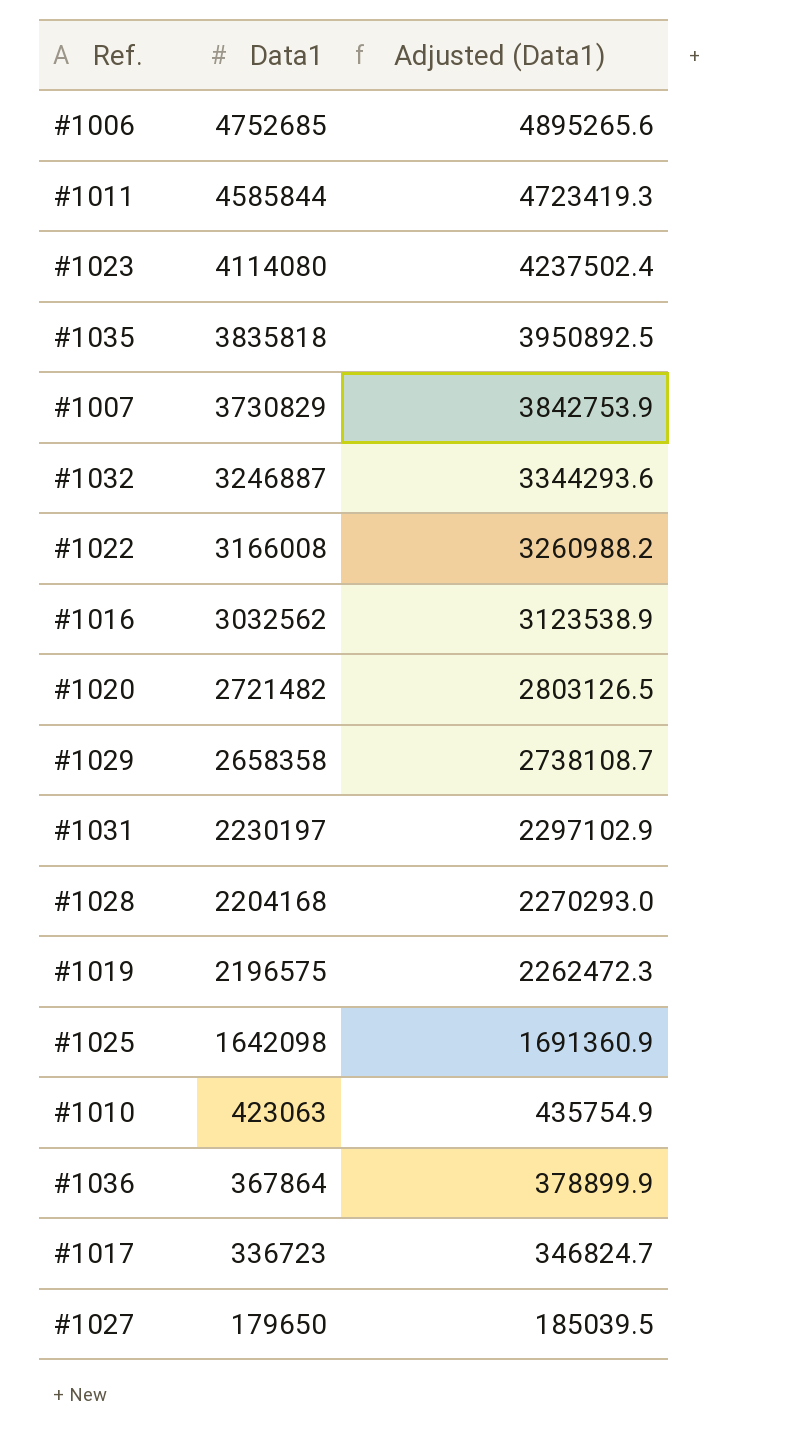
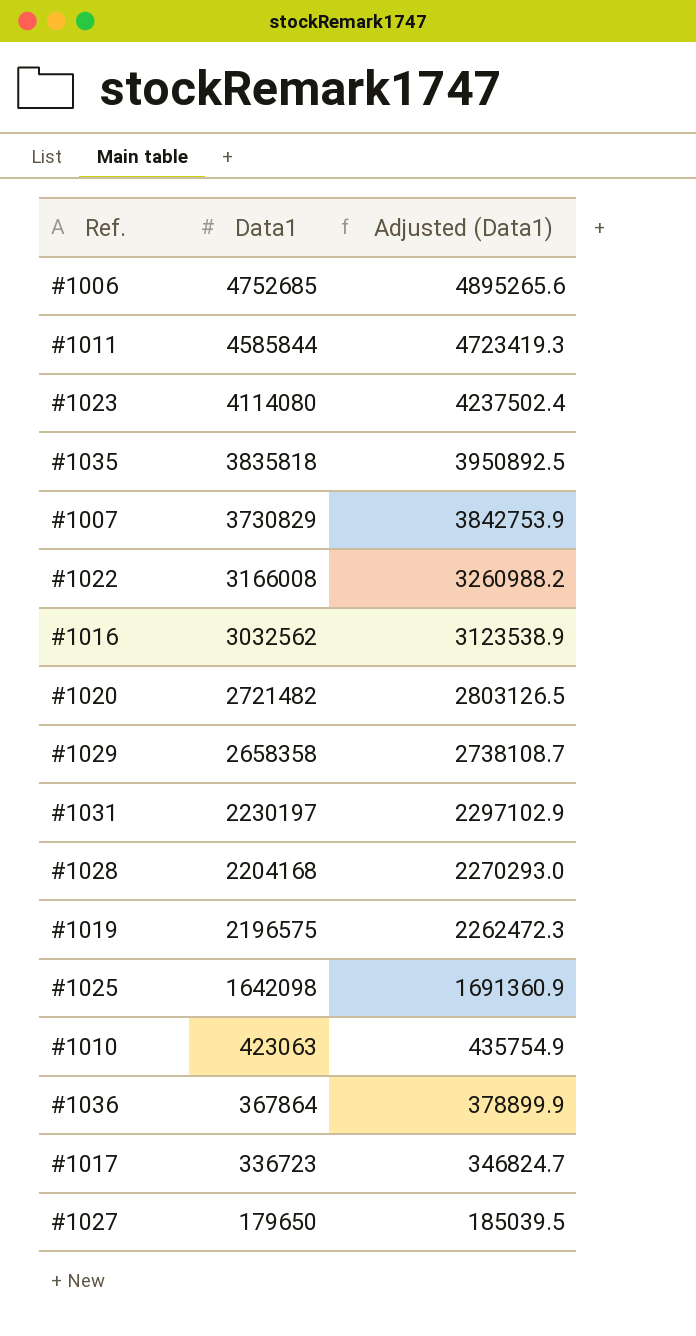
row #1032: 3246887 | 3344293.6 -> none

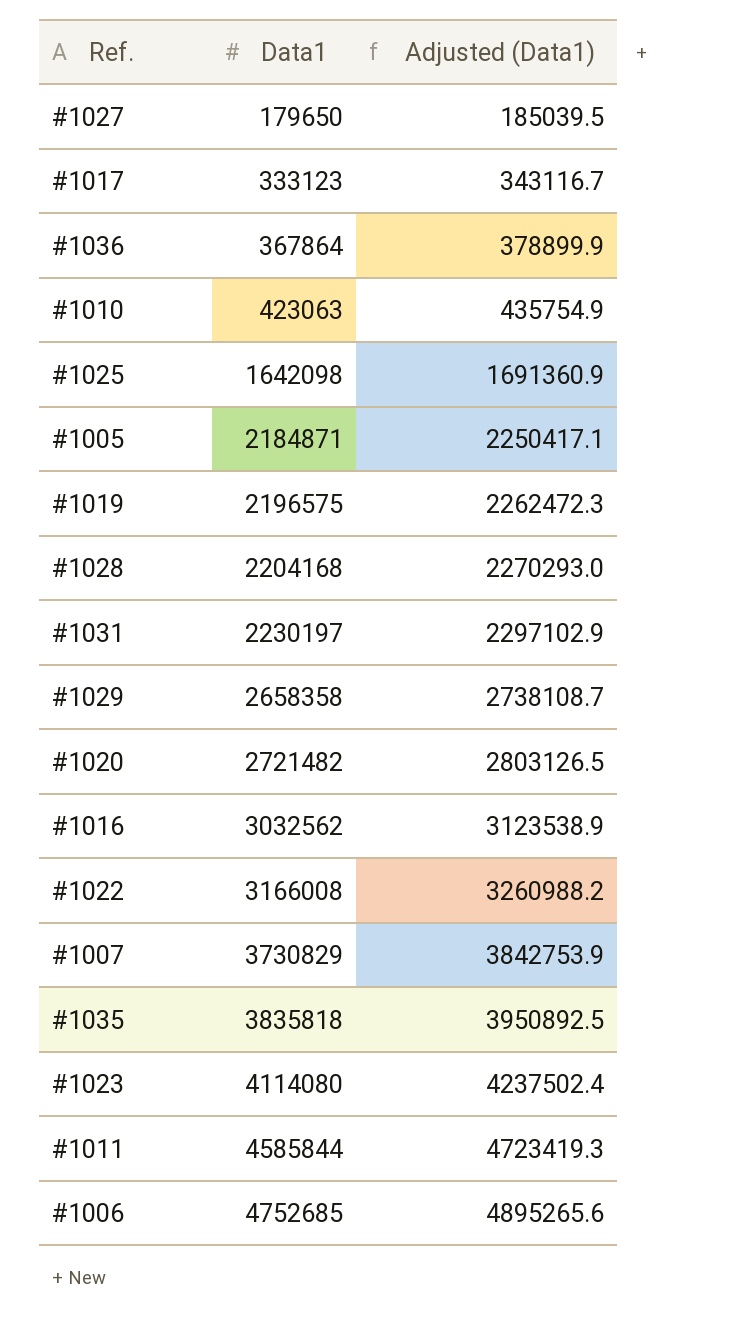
row order: Data1 descending -> Data1 ascending
#1017 | Data1: 336723 -> 333123
#1017 | Adjusted (Data1): 346824.7 -> 343116.7
row #1005: none -> 2184871 | 2250417.1

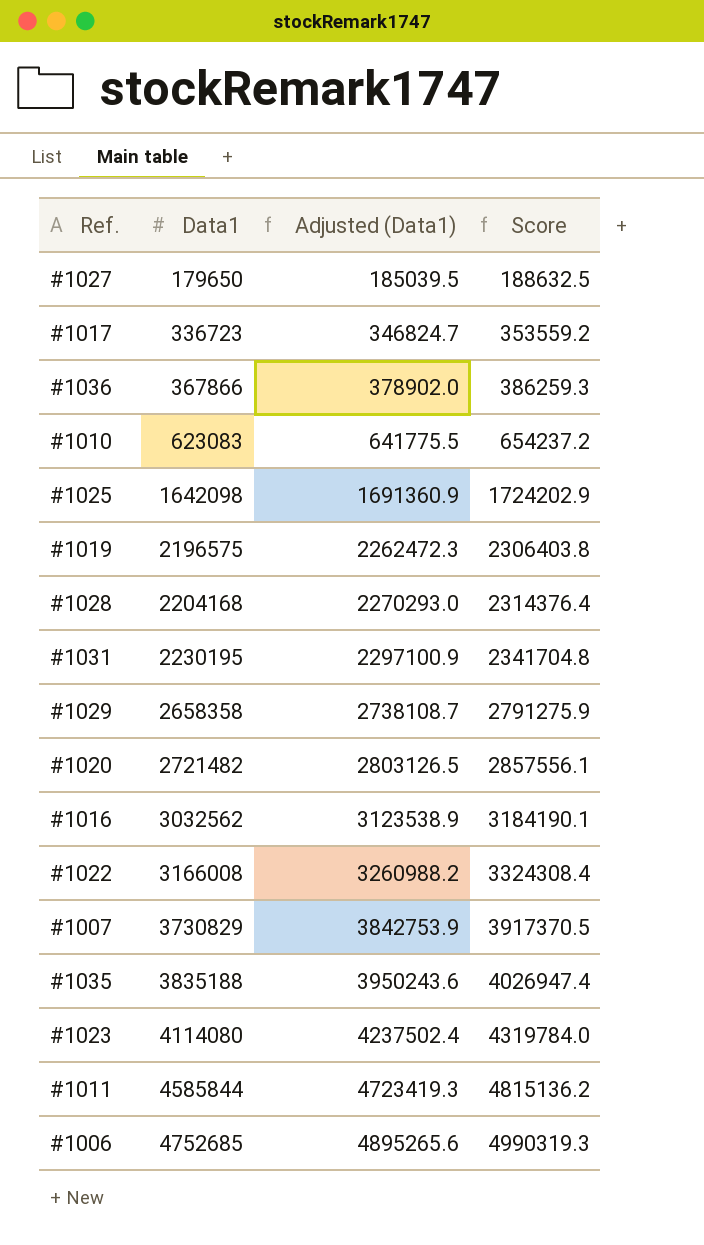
column Score | formula: none -> [Data1] * 1.05
row #1005: 2184871 | 2250417.1 -> none
#1017 | Data1: 333123 -> 336723
#1017 | Adjusted (Data1): 343116.7 -> 346824.7
#1036 | Data1: 367864 -> 367866
#1036 | Adjusted (Data1): 378899.9 -> 378902.0
#1010 | Data1: 423063 -> 623083
#1010 | Adjusted (Data1): 435754.9 -> 641775.5
#1031 | Data1: 2230197 -> 2230195
#1031 | Adjusted (Data1): 2297102.9 -> 2297100.9
#1035 | Data1: 3835818 -> 3835188
#1035 | Adjusted (Data1): 3950892.5 -> 3950243.6

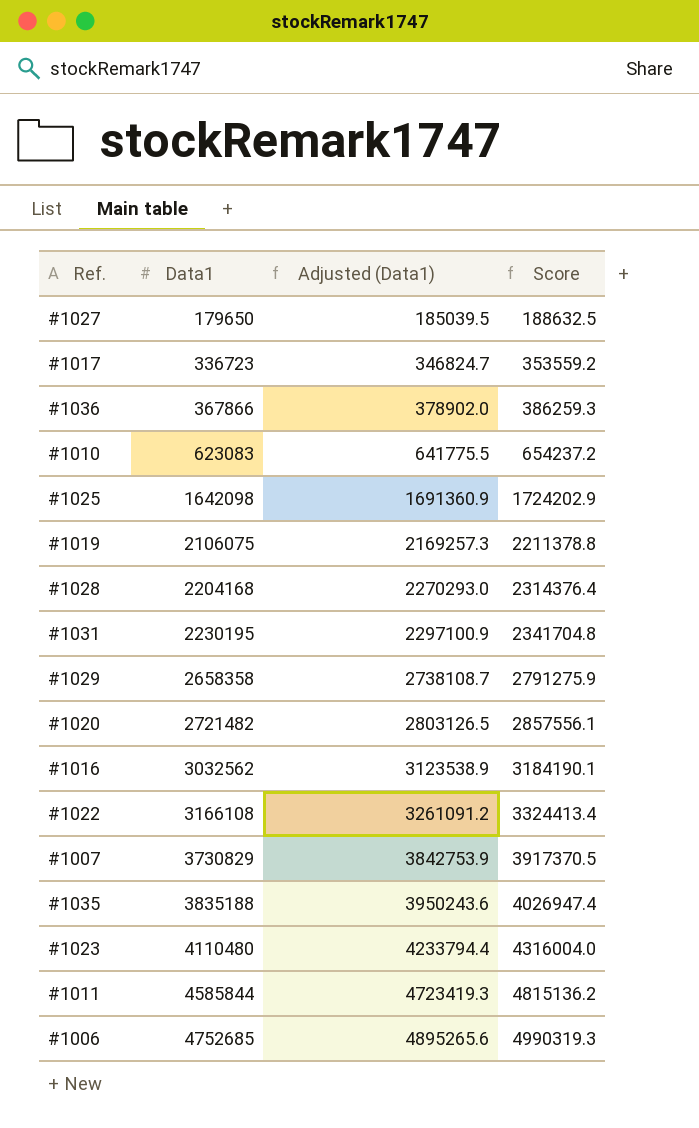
#1019 | Data1: 2196575 -> 2106075
#1019 | Adjusted (Data1): 2262472.3 -> 2169257.3
#1019 | Score: 2306403.8 -> 2211378.8
#1022 | Data1: 3166008 -> 3166108
#1022 | Adjusted (Data1): 3260988.2 -> 3261091.2
#1022 | Score: 3324308.4 -> 3324413.4
#1023 | Data1: 4114080 -> 4110480
#1023 | Adjusted (Data1): 4237502.4 -> 4233794.4
#1023 | Score: 4319784.0 -> 4316004.0

